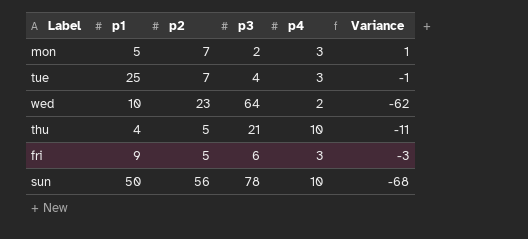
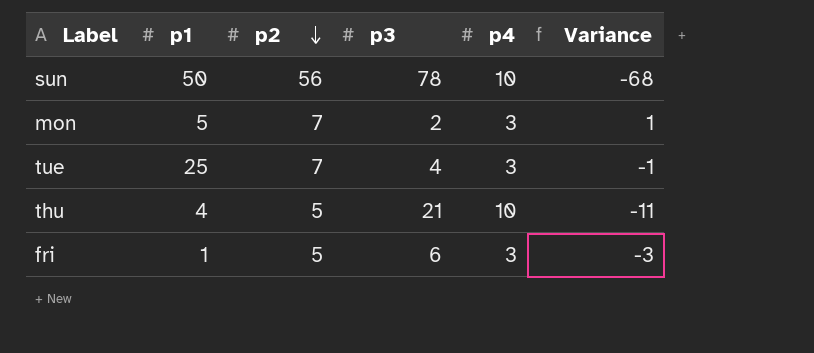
row order: none -> p2 descending
row wed: 10 | 23 | 64 | 2 | -62 -> none
fri | p1: 9 -> 1

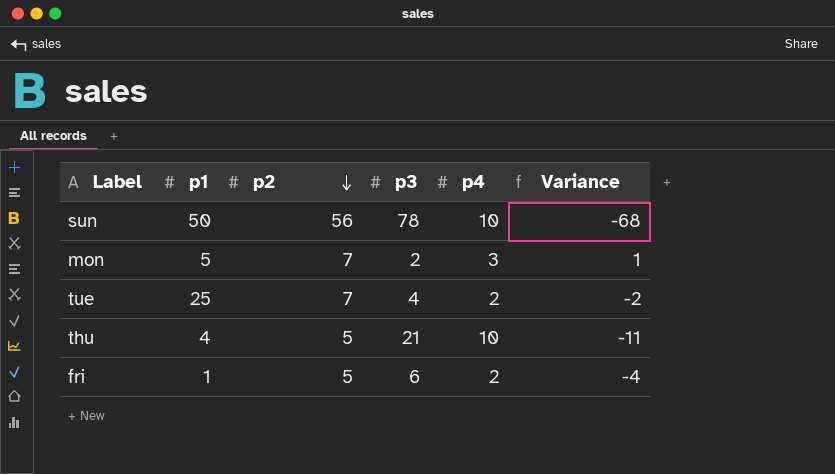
tue | p4: 3 -> 2
tue | Variance: -1 -> -2
fri | p4: 3 -> 2
fri | Variance: -3 -> -4

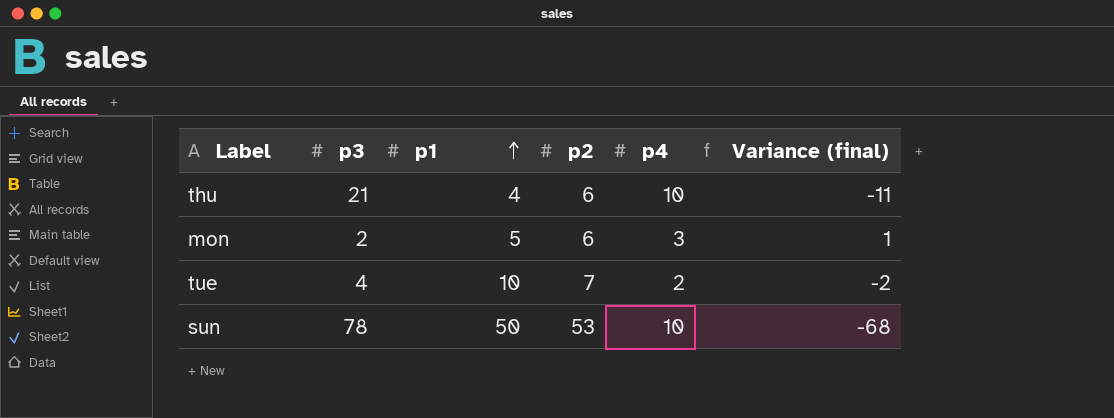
row order: p2 descending -> p1 ascending
column p3 | position: 4 -> 2
column name: Variance -> Variance (final)
row fri: 1 | 5 | 6 | 2 | -4 -> none
thu | p2: 5 -> 6
mon | p2: 7 -> 6
tue | p1: 25 -> 10
sun | p2: 56 -> 53

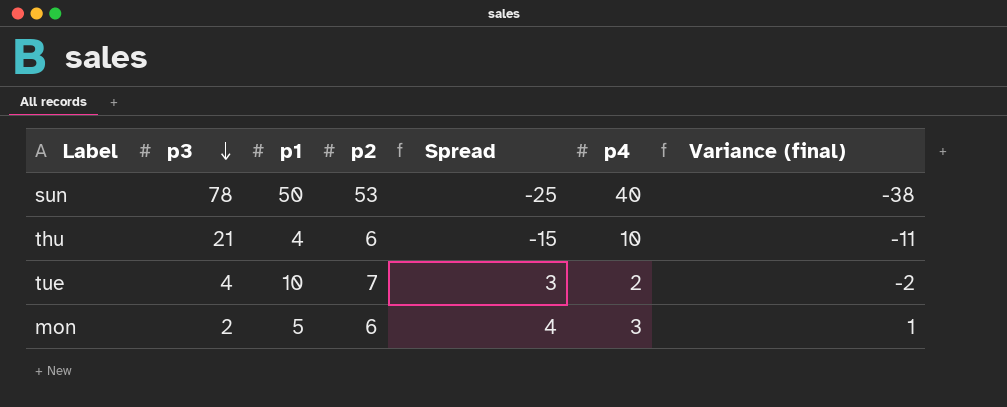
row order: p1 ascending -> p3 descending
column Spread | formula: none -> [p2] - [p3]
sun | p4: 10 -> 40
sun | Variance (final): -68 -> -38

